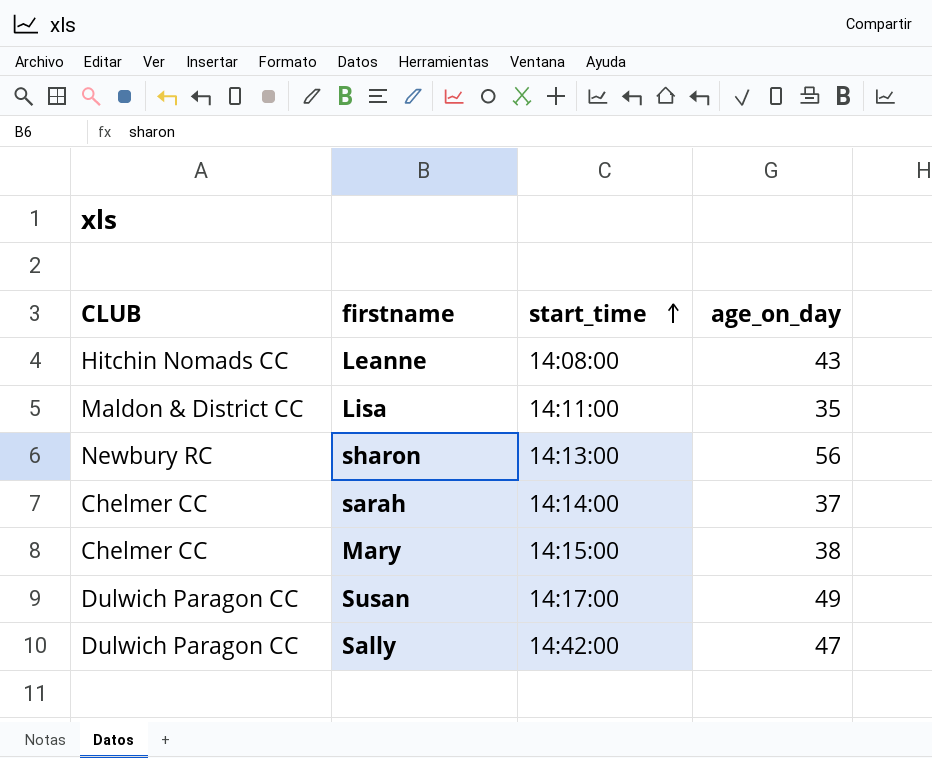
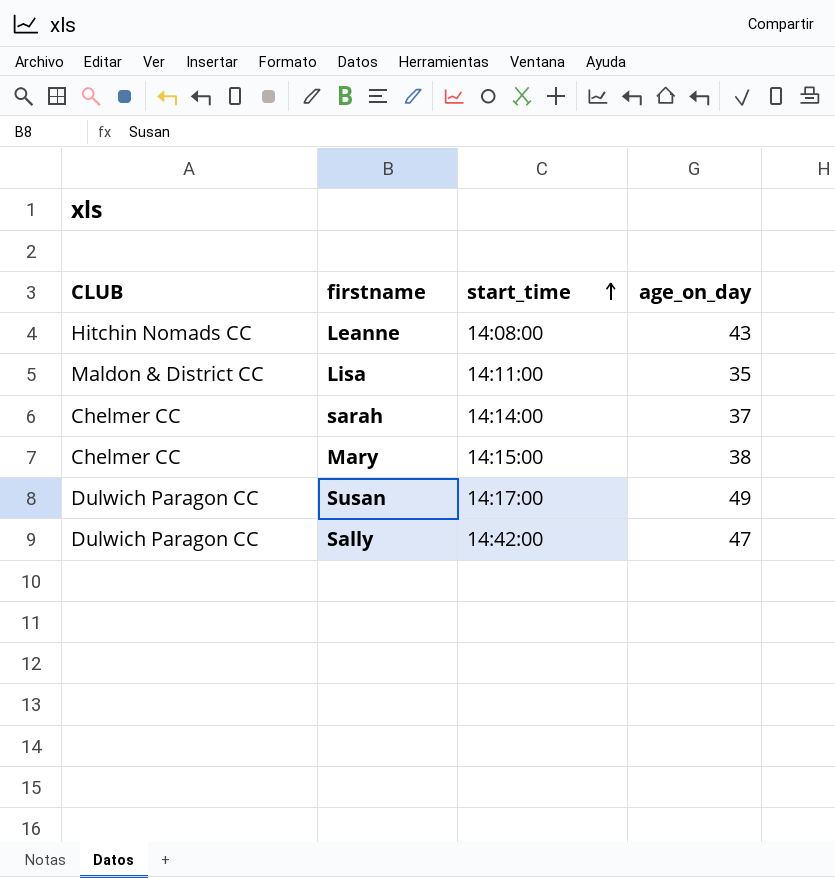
row sharon: Newbury RC | 14:13:00 | 56 -> none

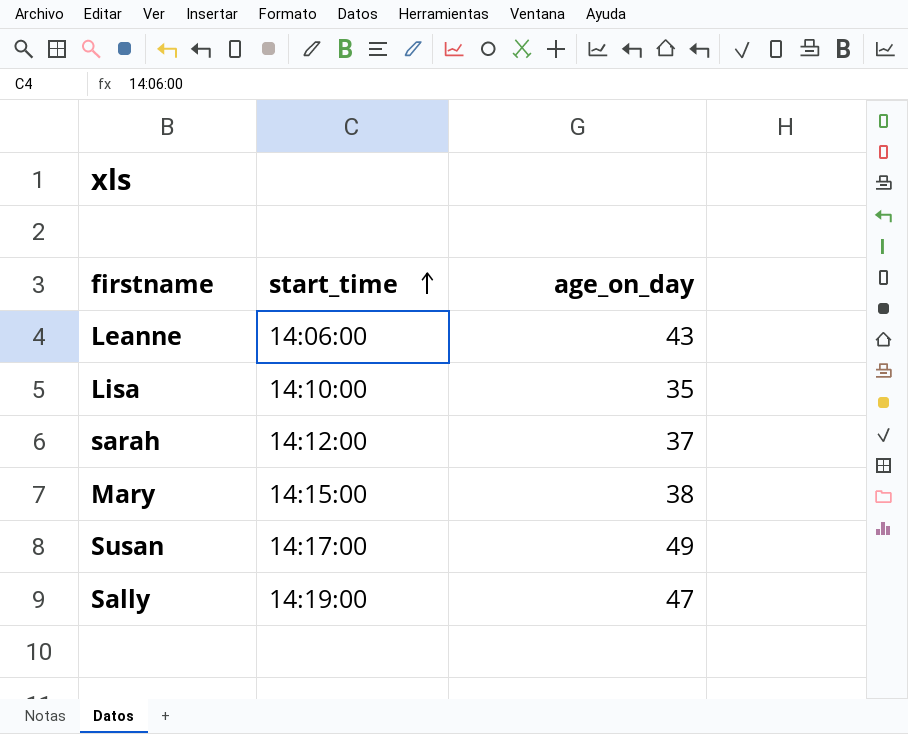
column CLUB | position: 1 -> none
Leanne | start_time: 14:08:00 -> 14:06:00
Lisa | start_time: 14:11:00 -> 14:10:00
sarah | start_time: 14:14:00 -> 14:12:00
Sally | start_time: 14:42:00 -> 14:19:00

